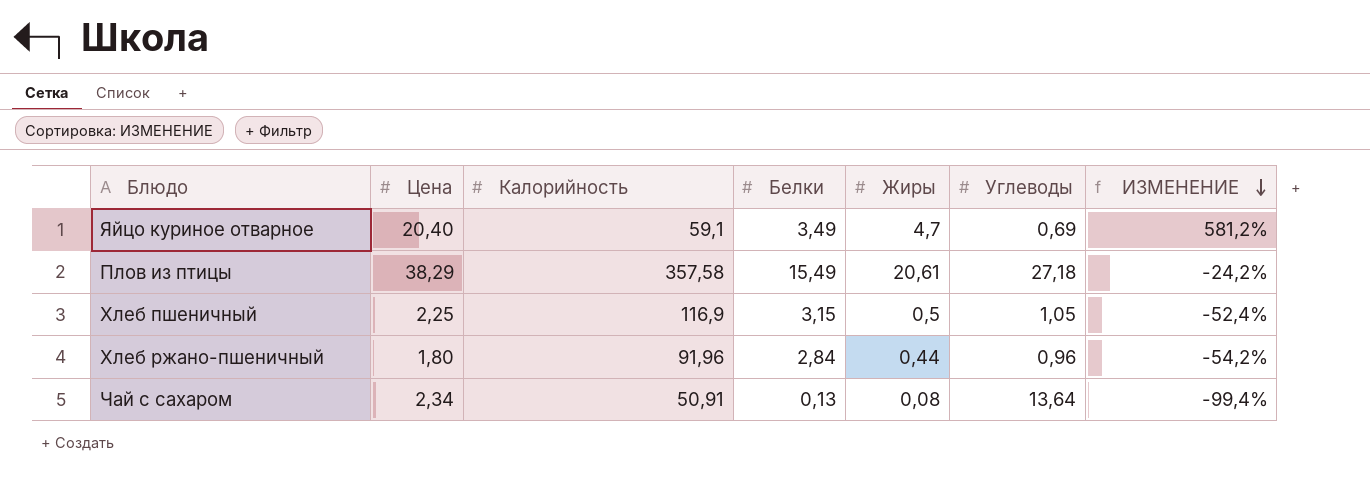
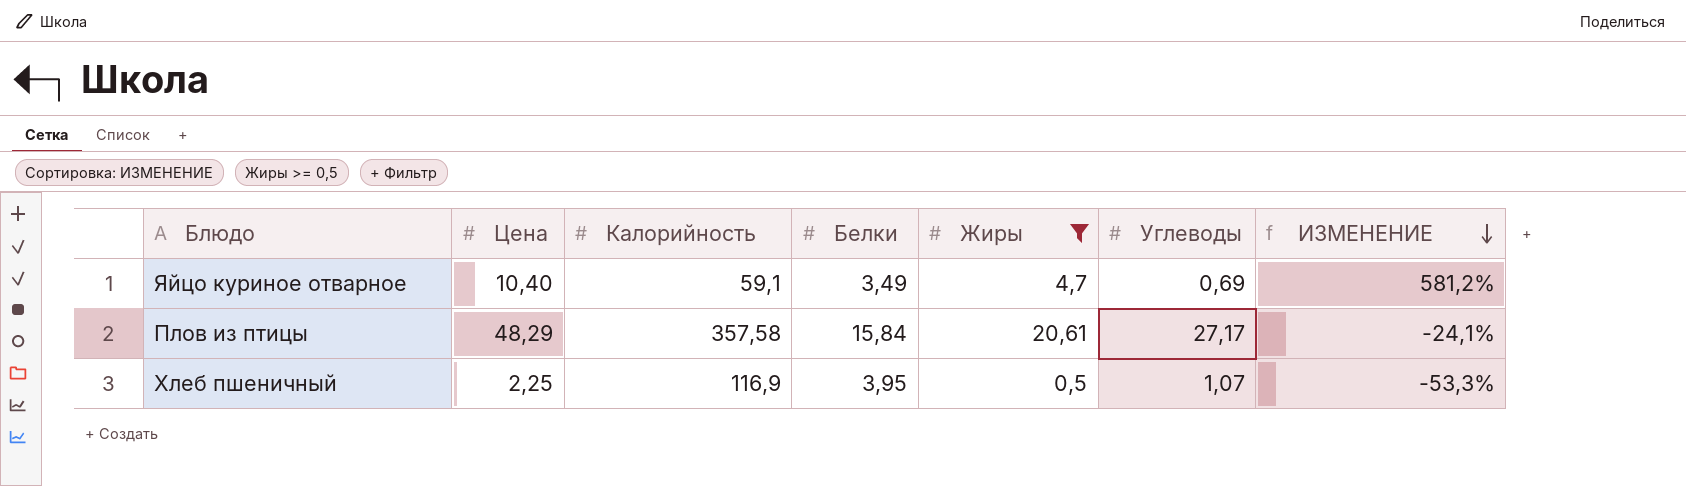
filter: none -> Жиры >= 0,5
Яйцо куриное отварное | Цена: 20,40 -> 10,40
Плов из птицы | Цена: 38,29 -> 48,29
Плов из птицы | Белки: 15,49 -> 15,84
Плов из птицы | Углеводы: 27,18 -> 27,17
Плов из птицы | ИЗМЕНЕНИЕ: -24,2% -> -24,1%
Хлеб пшеничный | Белки: 3,15 -> 3,95
Хлеб пшеничный | Углеводы: 1,05 -> 1,07
Хлеб пшеничный | ИЗМЕНЕНИЕ: -52,4% -> -53,3%

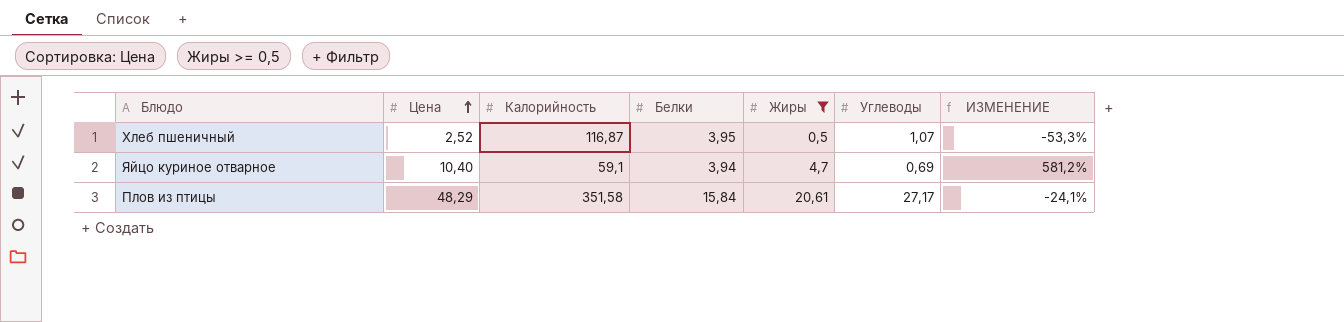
row order: ИЗМЕНЕНИЕ descending -> Цена ascending
Хлеб пшеничный | Цена: 2,25 -> 2,52
Хлеб пшеничный | Калорийность: 116,9 -> 116,87
Яйцо куриное отварное | Белки: 3,49 -> 3,94
Плов из птицы | Калорийность: 357,58 -> 351,58

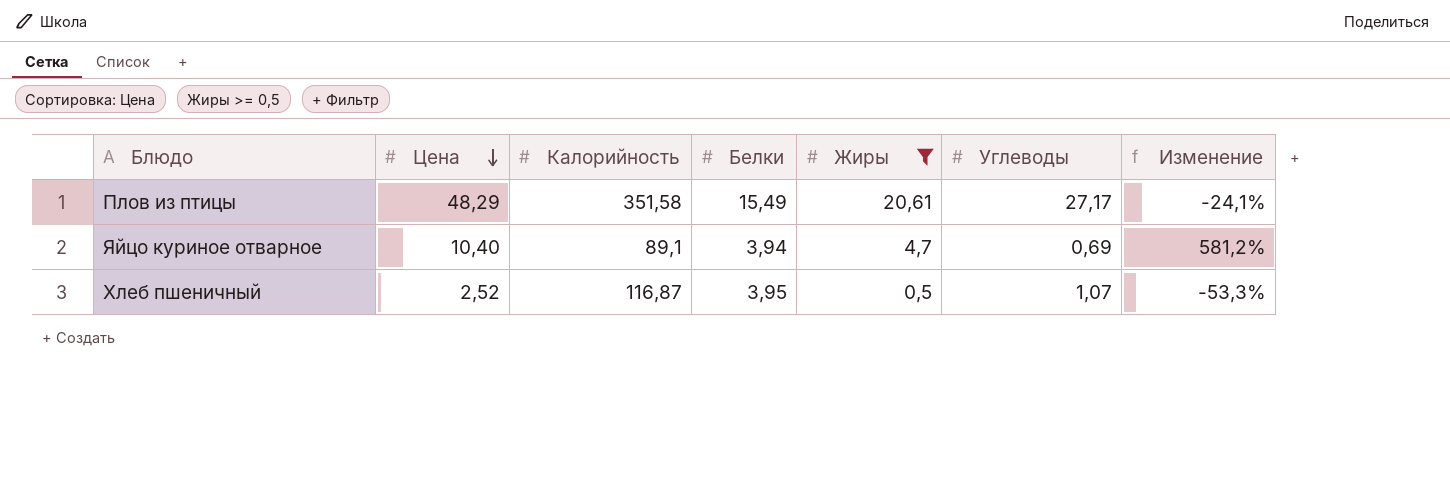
row order: Цена ascending -> Цена descending
column name: ИЗМЕНЕНИЕ -> Изменение
Плов из птицы | Белки: 15,84 -> 15,49
Яйцо куриное отварное | Калорийность: 59,1 -> 89,1

